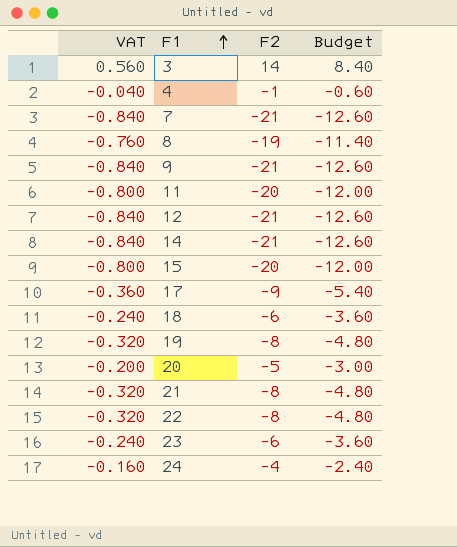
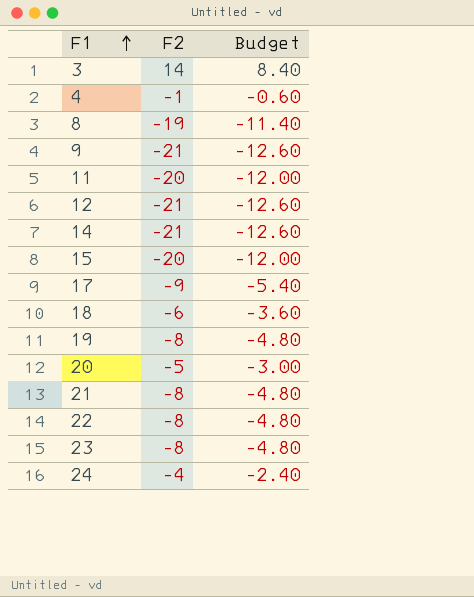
column VAT | formula: [F2] * 0.04 -> none
row 7: -0.840 | -21 | -12.60 -> none
23 | F2: -6 -> -8
23 | Budget: -3.60 -> -4.80

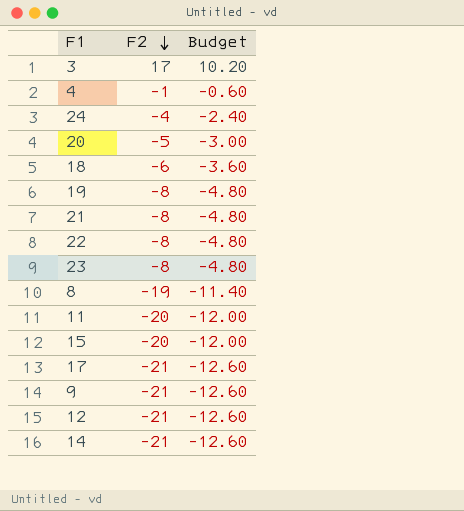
row order: F1 ascending -> F2 descending
3 | F2: 14 -> 17
3 | Budget: 8.40 -> 10.20
17 | F2: -9 -> -21
17 | Budget: -5.40 -> -12.60

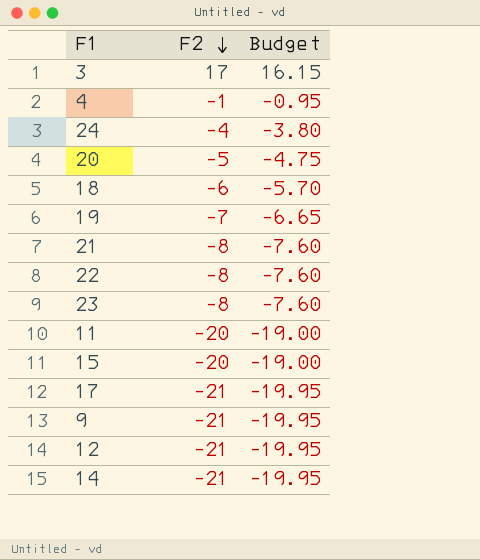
column Budget | formula: [F2] * 0.6 -> [F2] * 0.95
row 8: -19 | -11.40 -> none
19 | F2: -8 -> -7

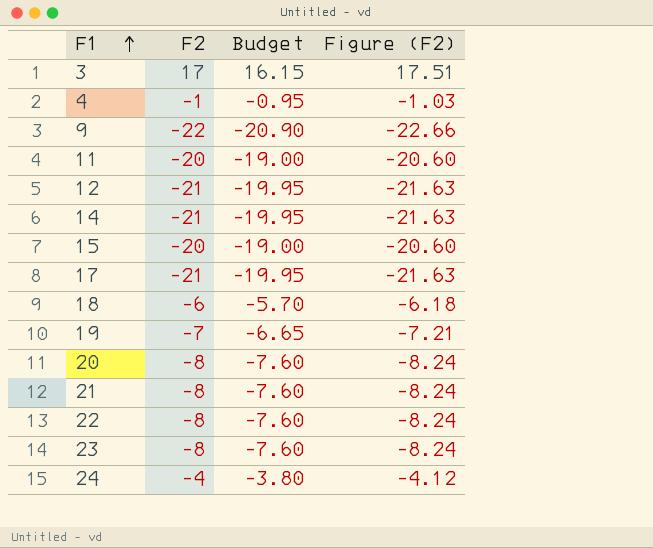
row order: F2 descending -> F1 ascending
column Figure (F2) | formula: none -> [F2] * 1.03
9 | F2: -21 -> -22
9 | Budget: -19.95 -> -20.90
20 | F2: -5 -> -8
20 | Budget: -4.75 -> -7.60

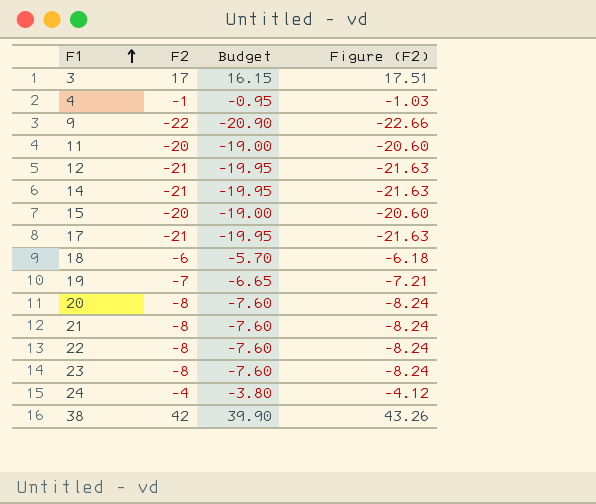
row 38: none -> 42 | 39.90 | 43.26

